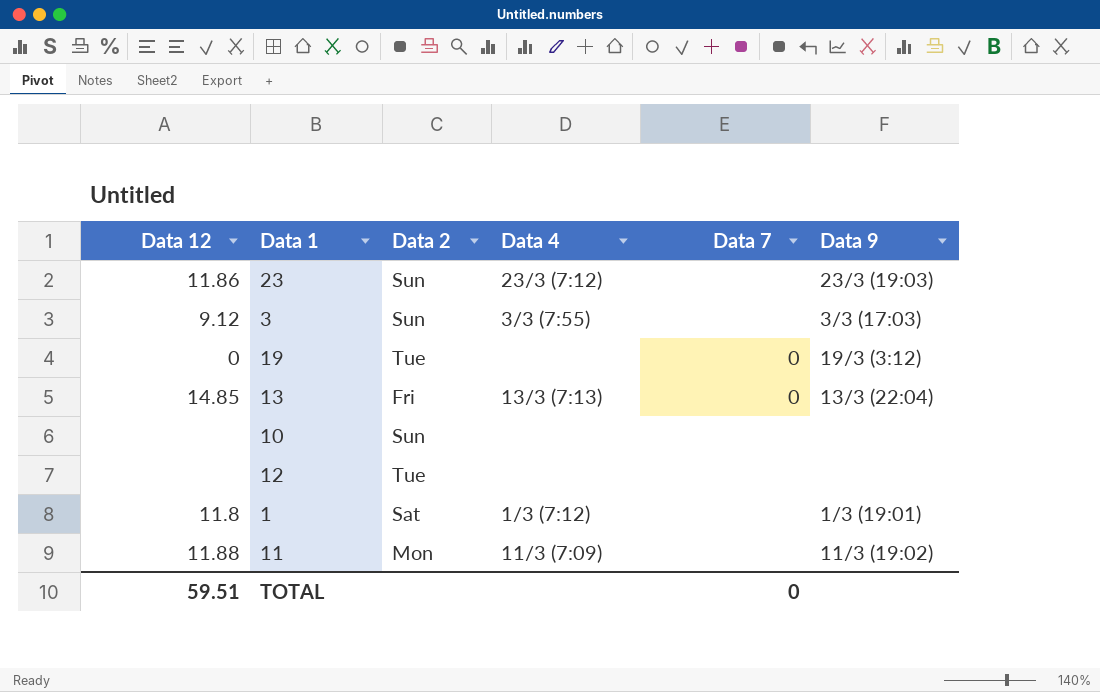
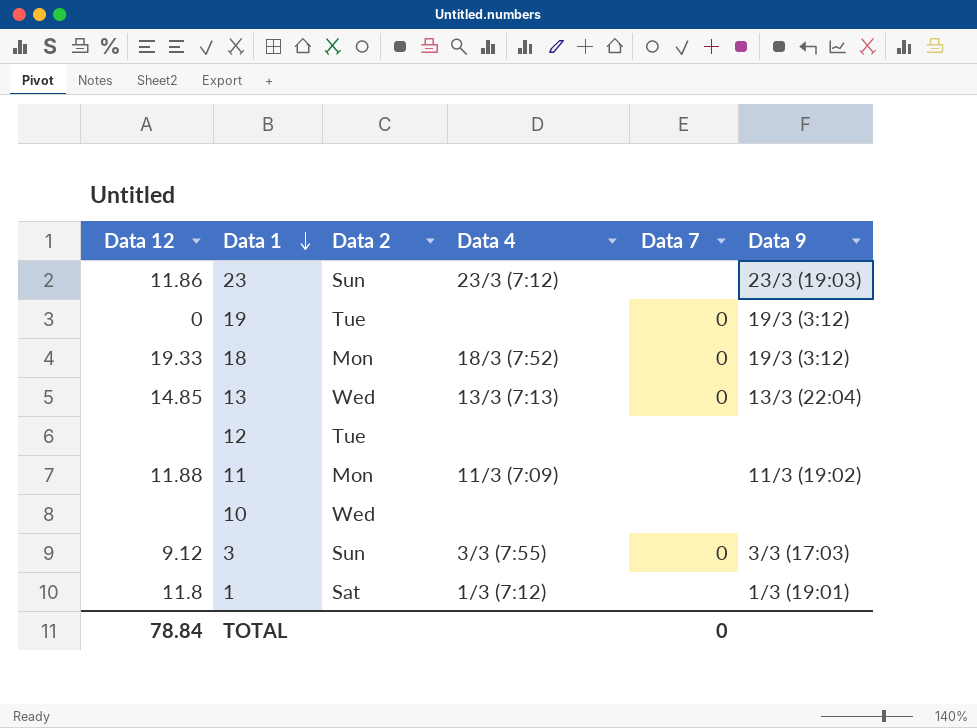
row order: none -> Data 1 descending
row 18: none -> 19.33 | Mon | 18/3 (7:52) | 0 | 19/3 (3:12)
13 | Data 2: Fri -> Wed
10 | Data 2: Sun -> Wed
3 | Data 7: none -> 0
TOTAL | Data 12: 59.51 -> 78.84

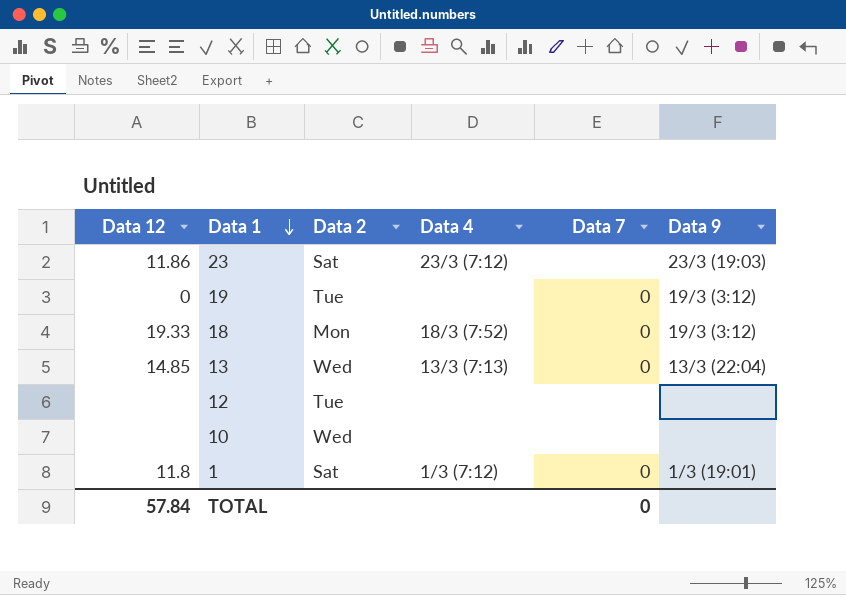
row 11: 11.88 | Mon | 11/3 (7:09) | none | 11/3 (19:02) -> none
row 3: 9.12 | Sun | 3/3 (7:55) | 0 | 3/3 (17:03) -> none
23 | Data 2: Sun -> Sat
1 | Data 7: none -> 0
TOTAL | Data 12: 78.84 -> 57.84

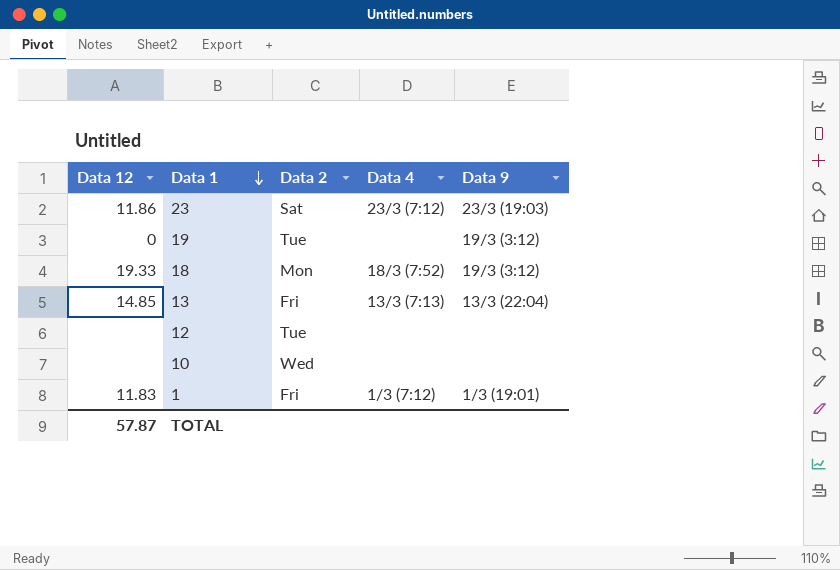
column Data 7 | position: 5 -> none
13 | Data 2: Wed -> Fri
1 | Data 12: 11.8 -> 11.83
1 | Data 2: Sat -> Fri
TOTAL | Data 12: 57.84 -> 57.87

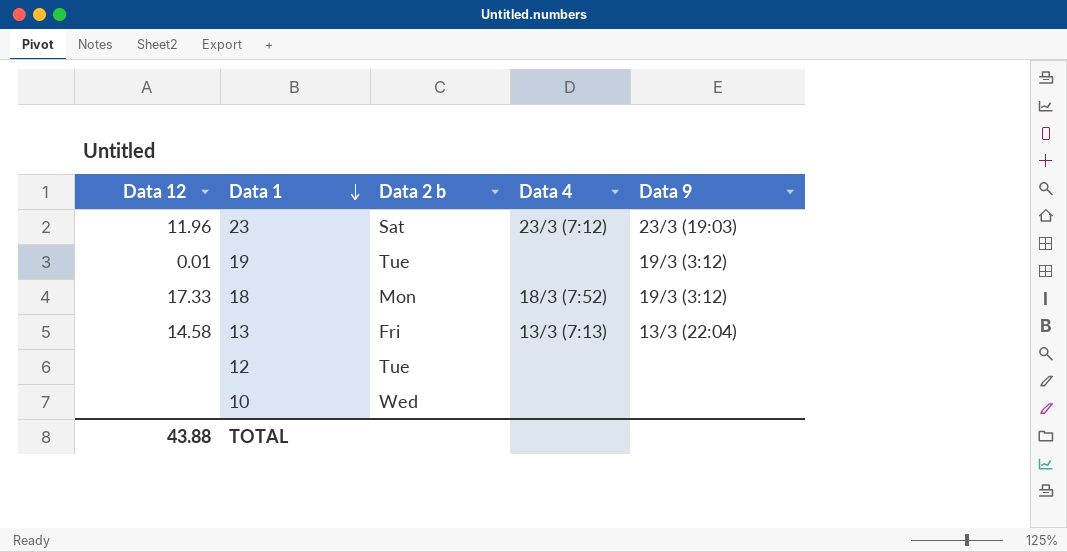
column name: Data 2 -> Data 2 b
row 1: 11.83 | Fri | 1/3 (7:12) | 1/3 (19:01) -> none
23 | Data 12: 11.86 -> 11.96
19 | Data 12: 0 -> 0.01
18 | Data 12: 19.33 -> 17.33
13 | Data 12: 14.85 -> 14.58
TOTAL | Data 12: 57.87 -> 43.88

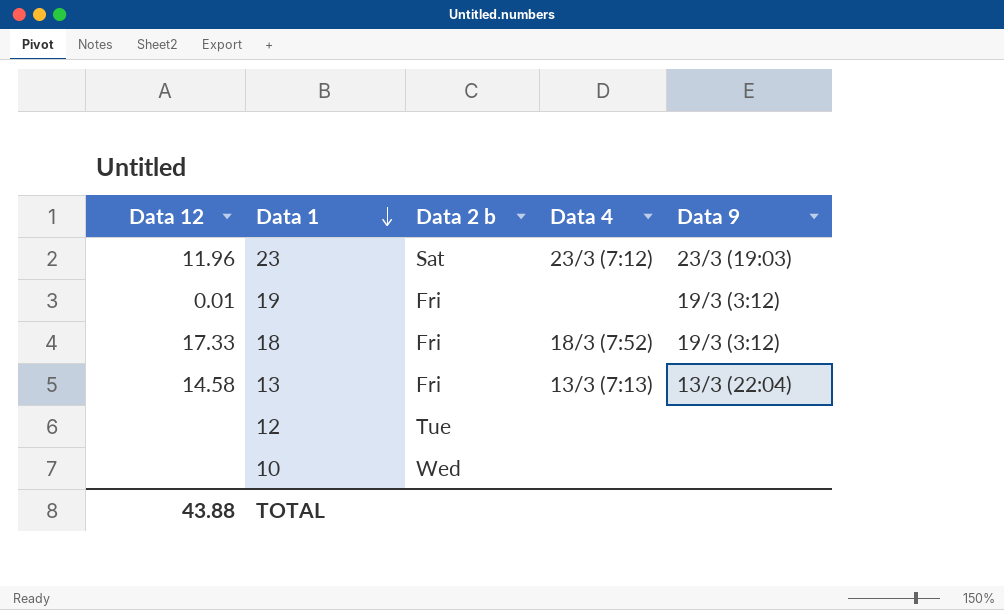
19 | Data 2 b: Tue -> Fri
18 | Data 2 b: Mon -> Fri

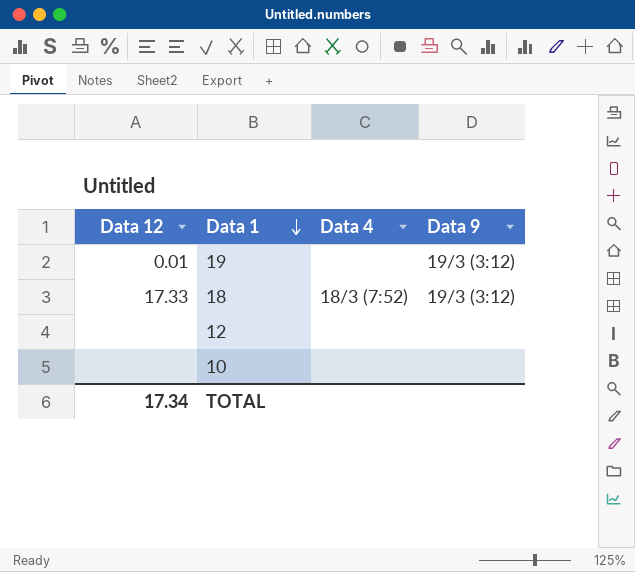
column Data 2 b | position: 3 -> none
row 23: 11.96 | Sat | 23/3 (7:12) | 23/3 (19:03) -> none
row 13: 14.58 | Fri | 13/3 (7:13) | 13/3 (22:04) -> none
TOTAL | Data 12: 43.88 -> 17.34

